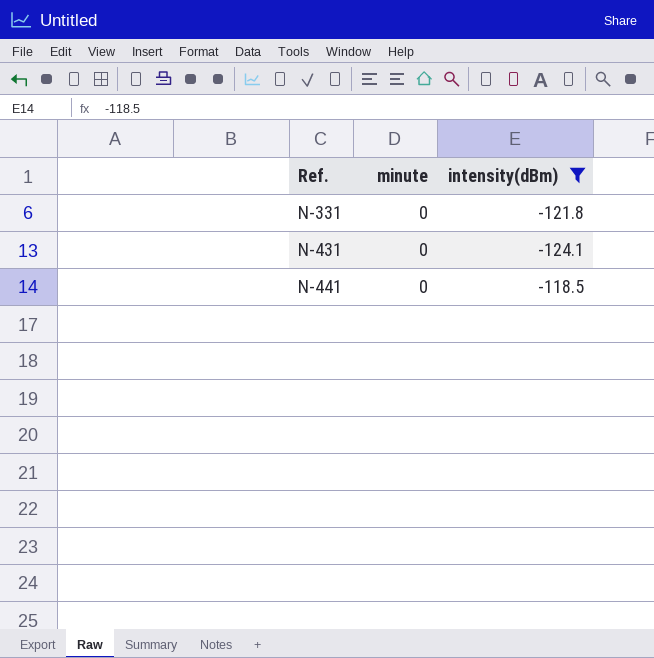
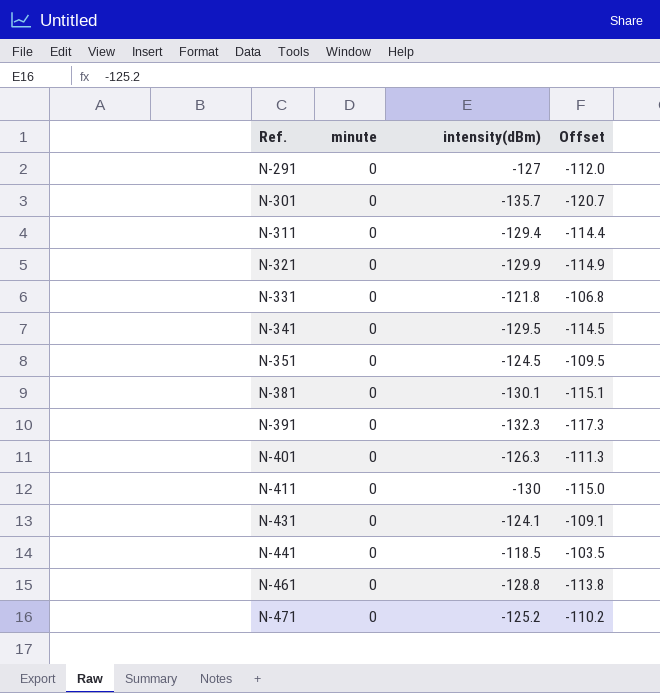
filter: intensity(dBm) >= -124.1 -> none
column Offset | formula: none -> [intensity(dBm)] + 15

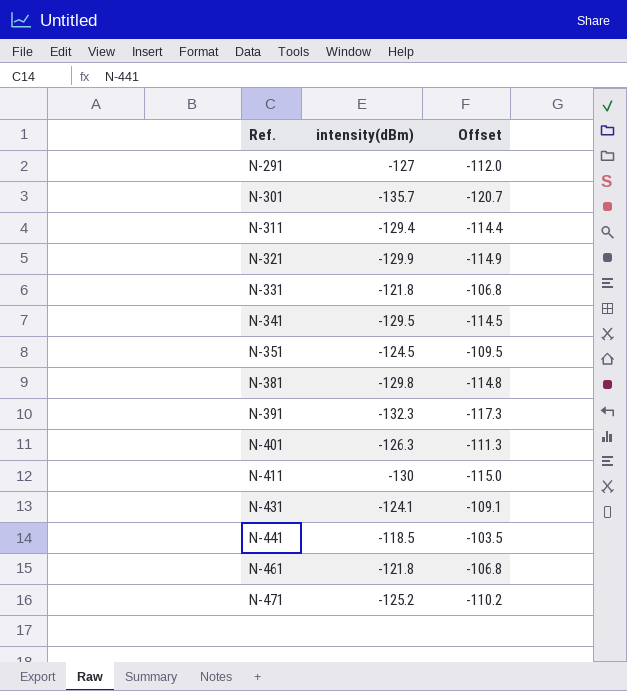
column minute | position: 2 -> none
N-381 | intensity(dBm): -130.1 -> -129.8
N-381 | Offset: -115.1 -> -114.8
N-461 | intensity(dBm): -128.8 -> -121.8
N-461 | Offset: -113.8 -> -106.8

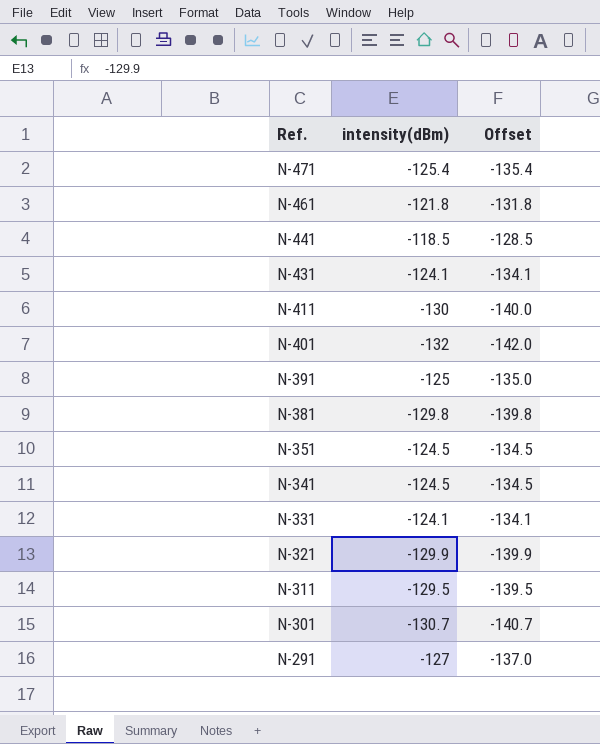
row order: Ref. ascending -> Ref. descending
column Offset | formula: [intensity(dBm)] + 15 -> [intensity(dBm)] - 10
N-471 | intensity(dBm): -125.2 -> -125.4
N-401 | intensity(dBm): -126.3 -> -132
N-391 | intensity(dBm): -132.3 -> -125
N-341 | intensity(dBm): -129.5 -> -124.5
N-331 | intensity(dBm): -121.8 -> -124.1
N-311 | intensity(dBm): -129.4 -> -129.5
N-301 | intensity(dBm): -135.7 -> -130.7

